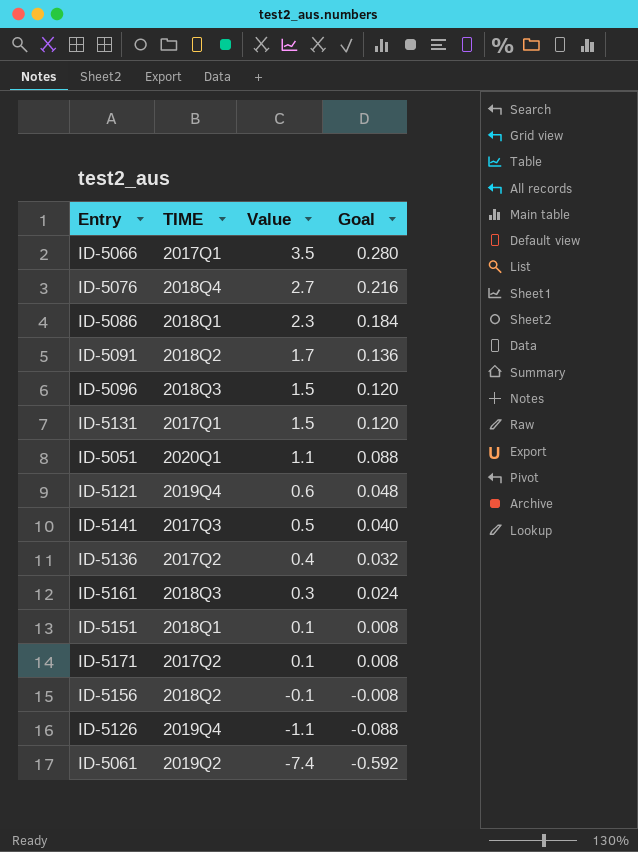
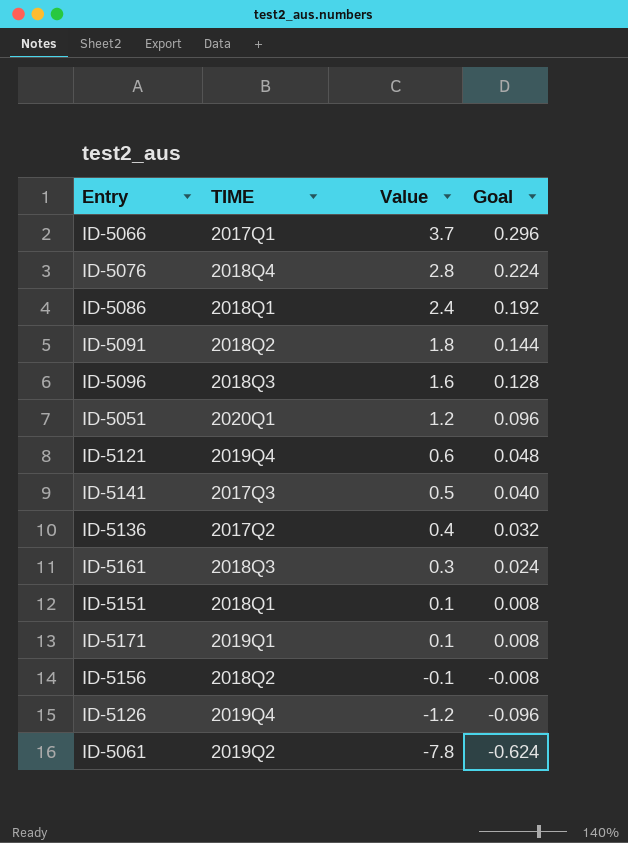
row ID-5131: 2017Q1 | 1.5 | 0.120 -> none
ID-5066 | Value: 3.5 -> 3.7
ID-5066 | Goal: 0.280 -> 0.296
ID-5076 | Value: 2.7 -> 2.8
ID-5076 | Goal: 0.216 -> 0.224
ID-5086 | Value: 2.3 -> 2.4
ID-5086 | Goal: 0.184 -> 0.192
ID-5091 | Value: 1.7 -> 1.8
ID-5091 | Goal: 0.136 -> 0.144
ID-5096 | Value: 1.5 -> 1.6
ID-5096 | Goal: 0.120 -> 0.128
ID-5051 | Value: 1.1 -> 1.2
ID-5051 | Goal: 0.088 -> 0.096
ID-5171 | TIME: 2017Q2 -> 2019Q1
ID-5126 | Value: -1.1 -> -1.2
ID-5126 | Goal: -0.088 -> -0.096
ID-5061 | Value: -7.4 -> -7.8
ID-5061 | Goal: -0.592 -> -0.624

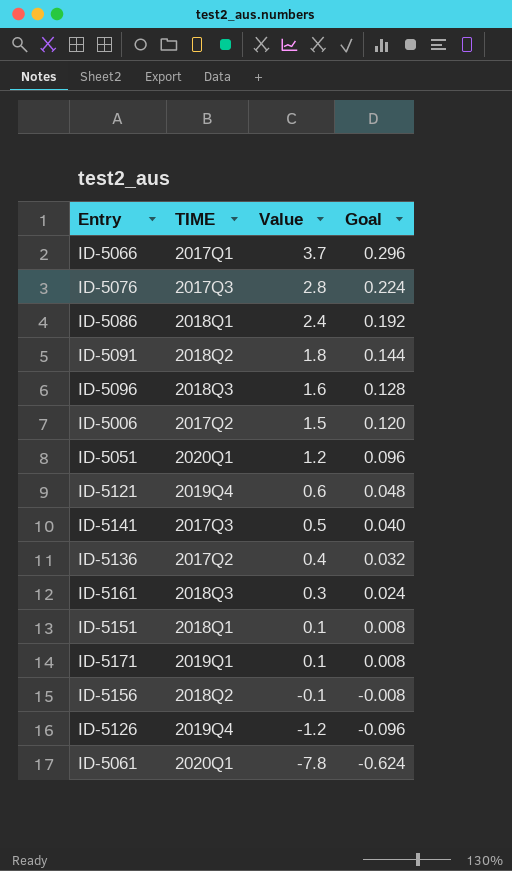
ID-5076 | TIME: 2018Q4 -> 2017Q3
row ID-5006: none -> 2017Q2 | 1.5 | 0.120
ID-5061 | TIME: 2019Q2 -> 2020Q1

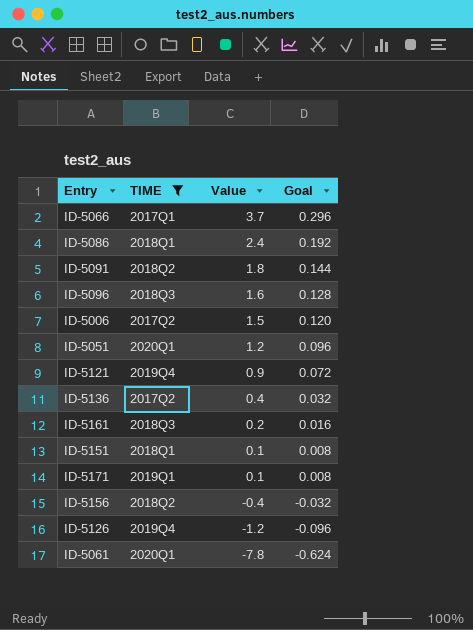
filter: none -> TIME != 2017Q3
ID-5121 | Value: 0.6 -> 0.9
ID-5121 | Goal: 0.048 -> 0.072
ID-5161 | Value: 0.3 -> 0.2
ID-5161 | Goal: 0.024 -> 0.016
ID-5156 | Value: -0.1 -> -0.4
ID-5156 | Goal: -0.008 -> -0.032

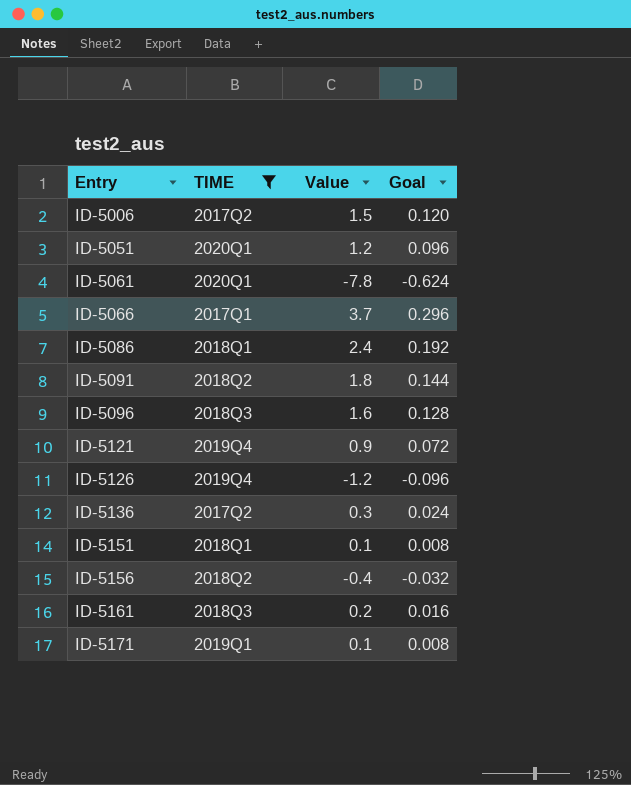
row order: Value descending -> Entry ascending
ID-5136 | Value: 0.4 -> 0.3
ID-5136 | Goal: 0.032 -> 0.024

